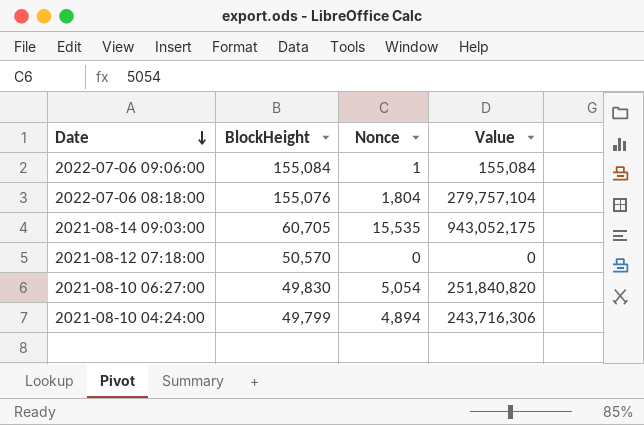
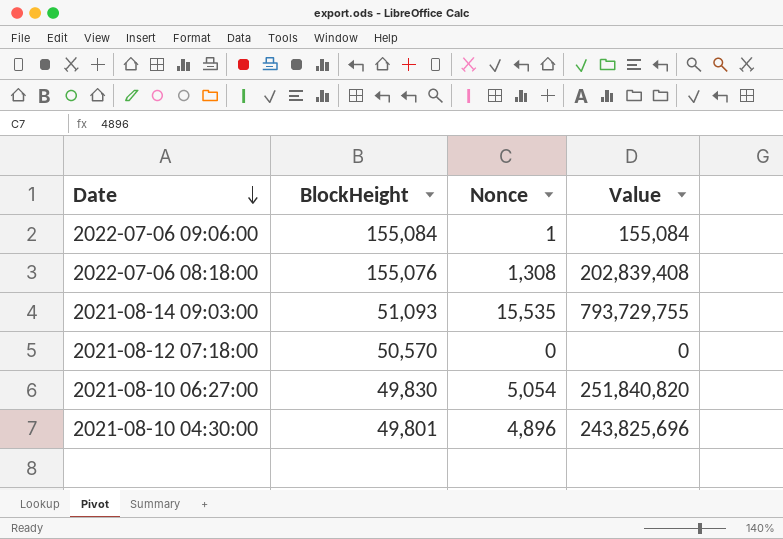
row 2021-08-10 04:24:00: 49,799 | 4,894 | 243,716,306 -> none
2022-07-06 08:18:00 | Nonce: 1,804 -> 1,308
2022-07-06 08:18:00 | Value: 279,757,104 -> 202,839,408
2021-08-14 09:03:00 | BlockHeight: 60,705 -> 51,093
2021-08-14 09:03:00 | Value: 943,052,175 -> 793,729,755
row 2021-08-10 04:30:00: none -> 49,801 | 4,896 | 243,825,696

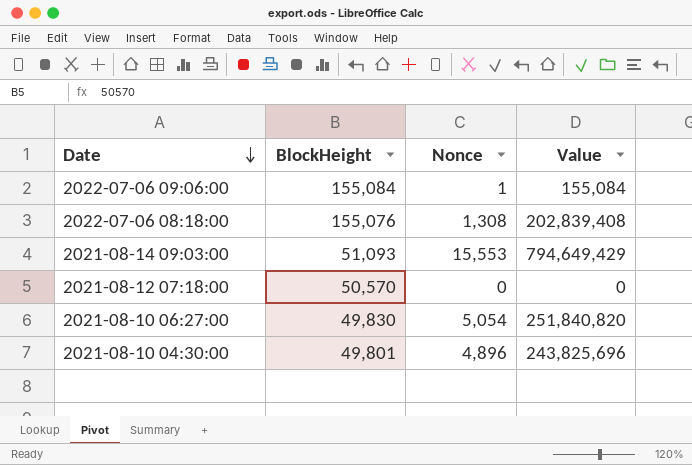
2021-08-14 09:03:00 | Nonce: 15,535 -> 15,553
2021-08-14 09:03:00 | Value: 793,729,755 -> 794,649,429

